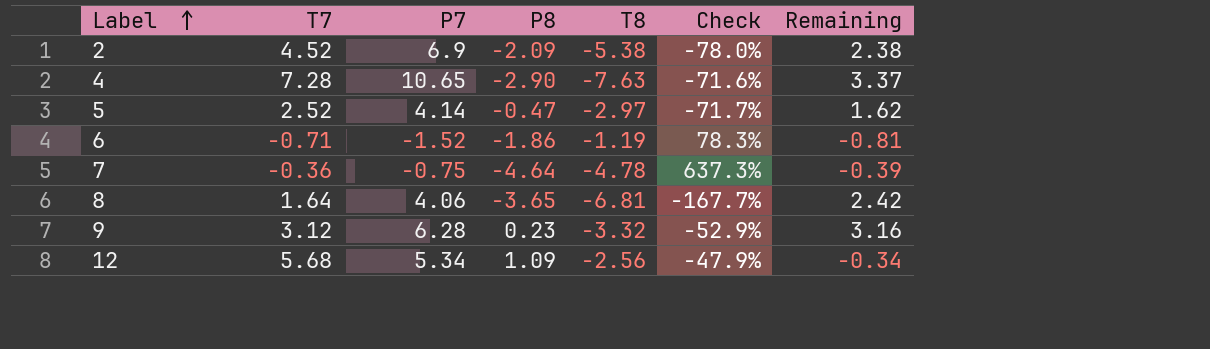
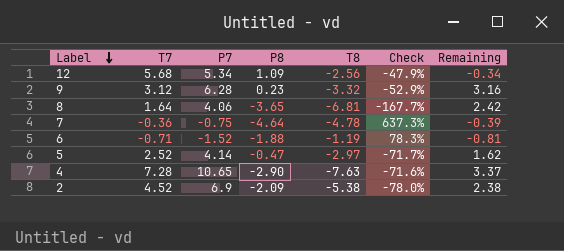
row order: Label ascending -> Label descending
6 | P8: -1.86 -> -1.88

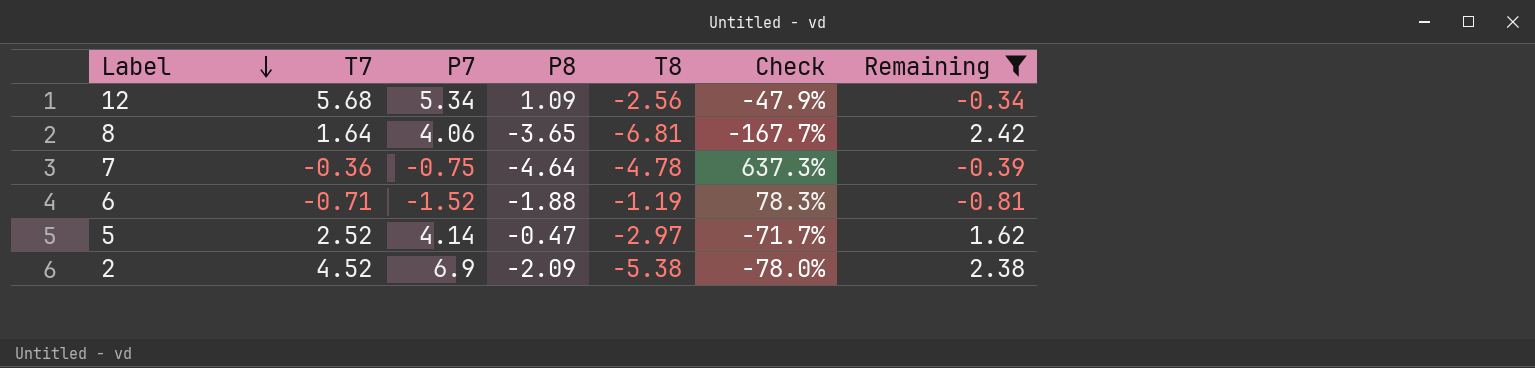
filter: none -> Remaining <= 2.42

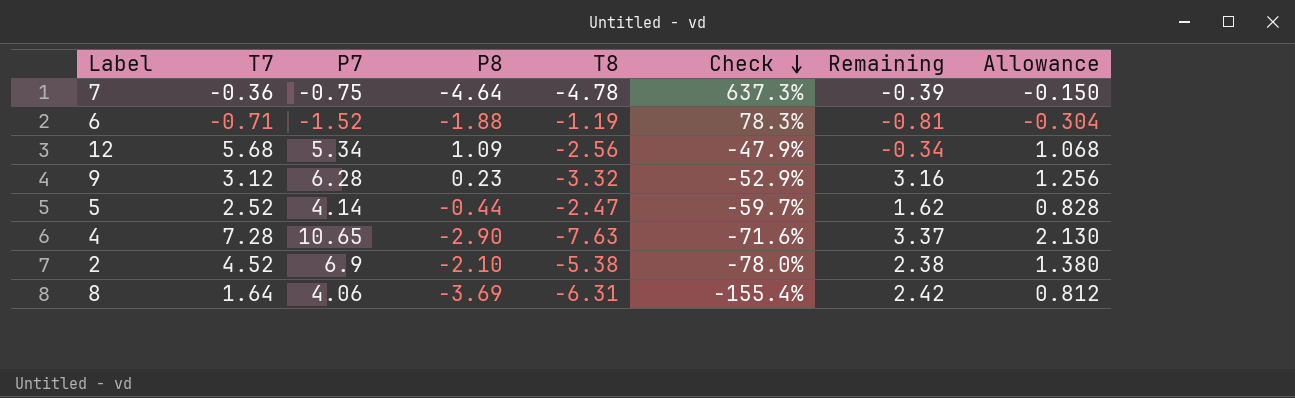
filter: Remaining <= 2.42 -> none
row order: Label descending -> Check descending
column Allowance | formula: none -> [P7] * 0.2
5 | P8: -0.47 -> -0.44
5 | T8: -2.97 -> -2.47
5 | Check: -71.7% -> -59.7%
2 | P8: -2.09 -> -2.10
8 | P8: -3.65 -> -3.69
8 | T8: -6.81 -> -6.31
8 | Check: -167.7% -> -155.4%

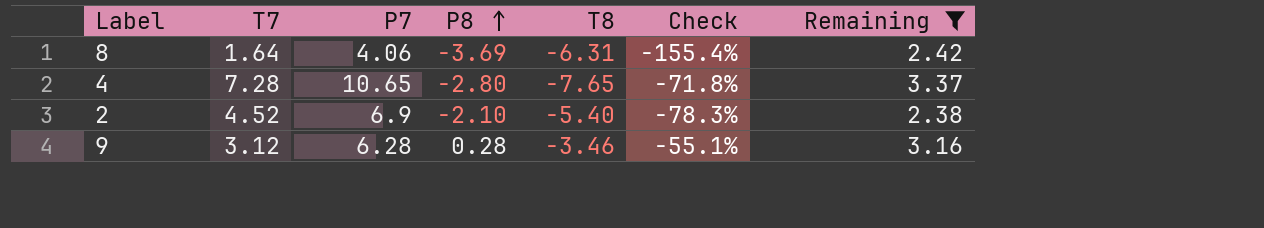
filter: none -> Remaining >= 2.38
row order: Check descending -> P8 ascending
column Allowance | formula: [P7] * 0.2 -> none
4 | P8: -2.90 -> -2.80
4 | T8: -7.63 -> -7.65
4 | Check: -71.6% -> -71.8%
2 | T8: -5.38 -> -5.40
2 | Check: -78.0% -> -78.3%
9 | P8: 0.23 -> 0.28
9 | T8: -3.32 -> -3.46
9 | Check: -52.9% -> -55.1%

